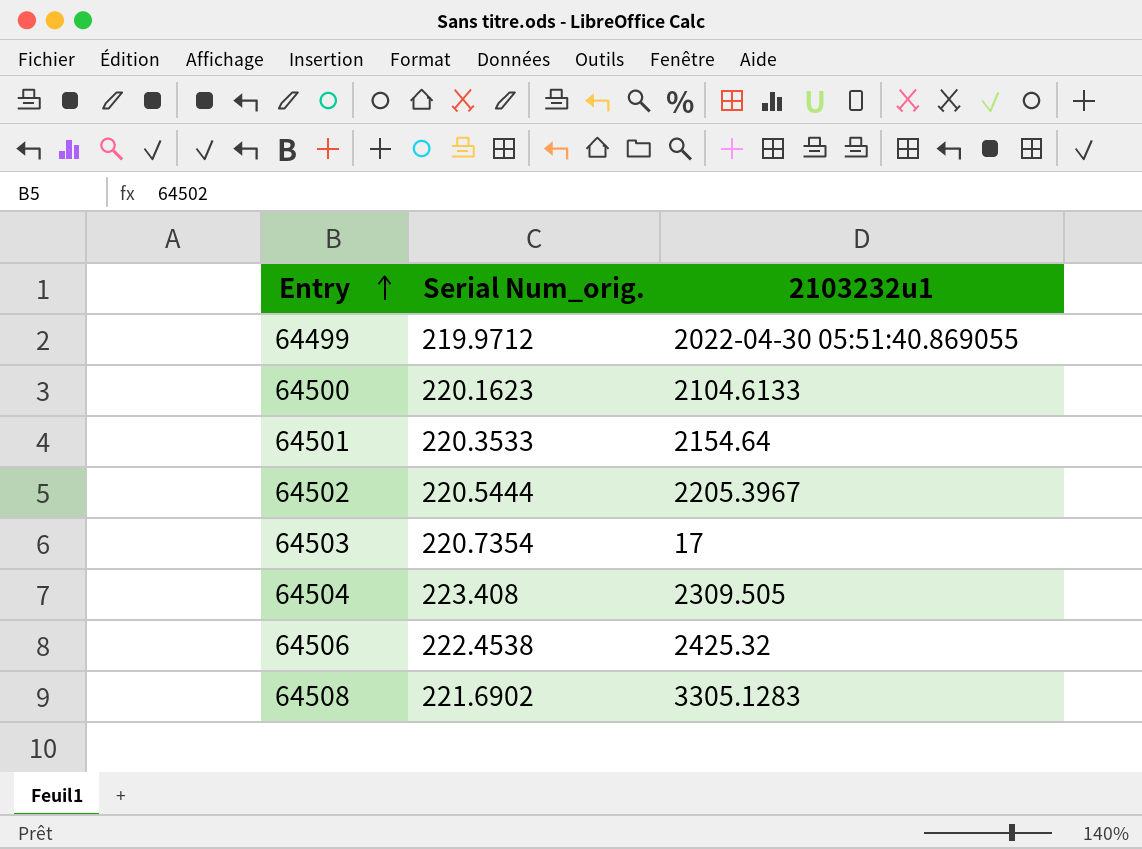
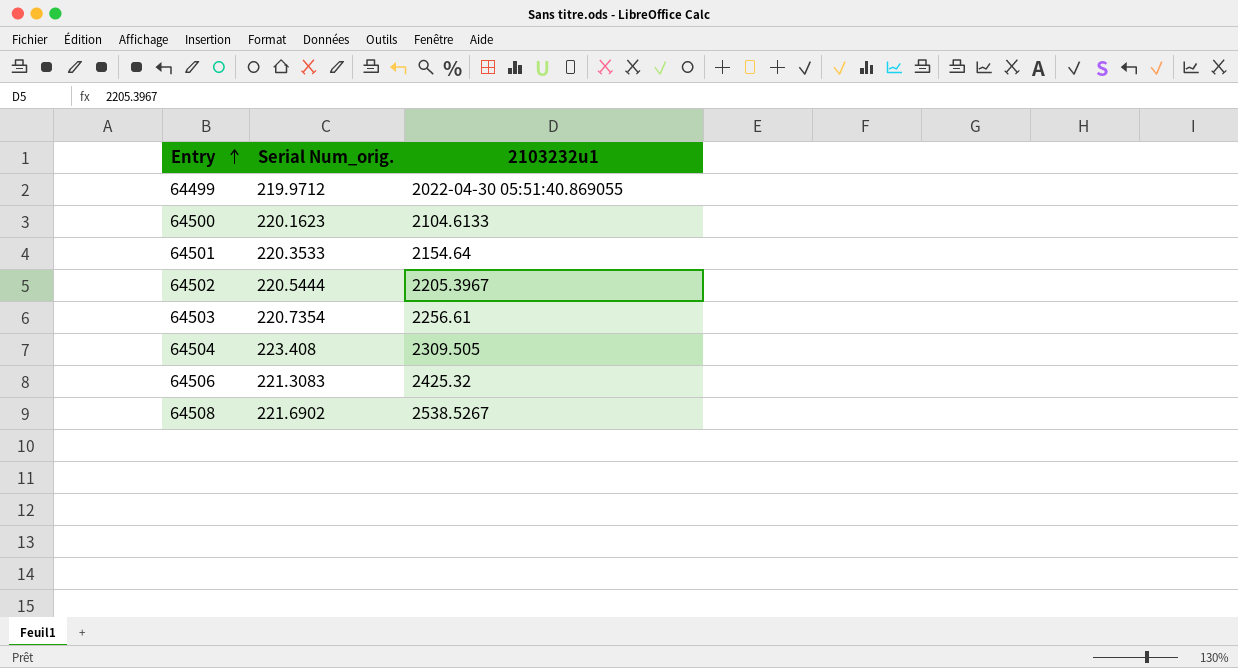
64503 | 2103232u1: 17 -> 2256.61
64506 | Serial Num_orig.: 222.4538 -> 221.3083
64508 | 2103232u1: 3305.1283 -> 2538.5267

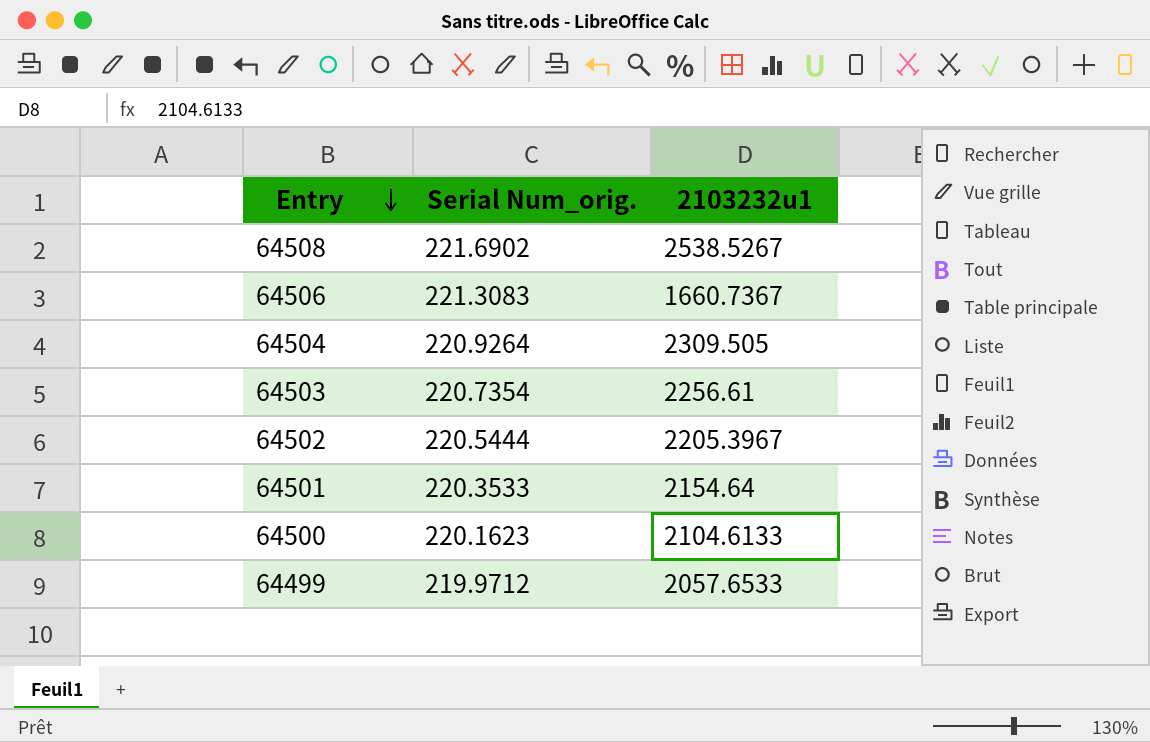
row order: Entry ascending -> Entry descending
64506 | 2103232u1: 2425.32 -> 1660.7367
64504 | Serial Num_orig.: 223.408 -> 220.9264
64499 | 2103232u1: 2022-04-30 05:51:40.869055 -> 2057.6533

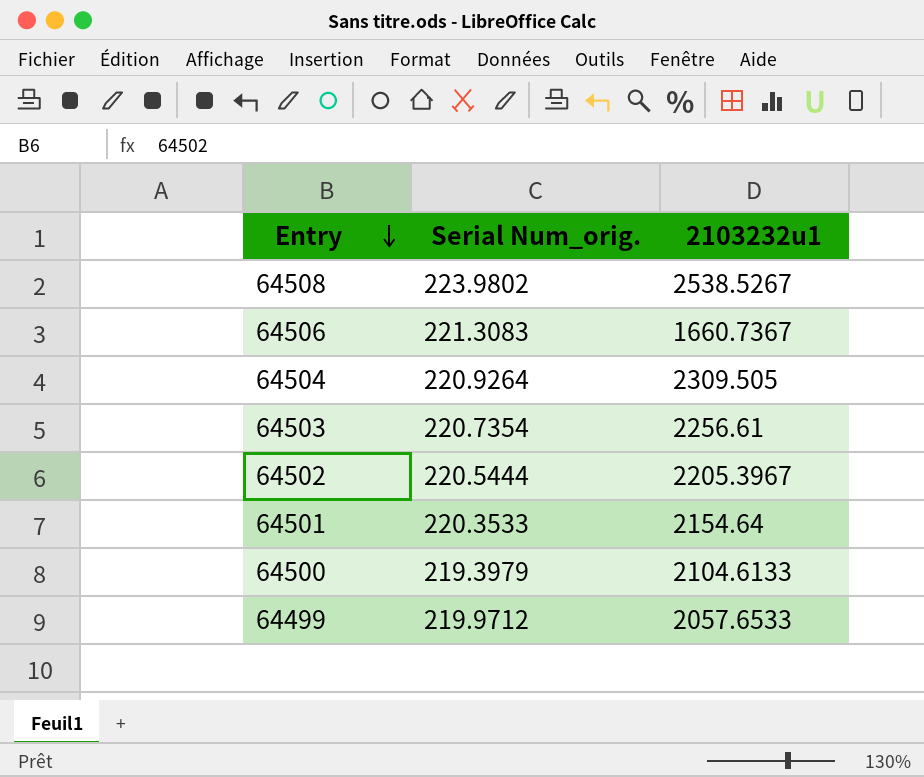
64508 | Serial Num_orig.: 221.6902 -> 223.9802
64500 | Serial Num_orig.: 220.1623 -> 219.3979

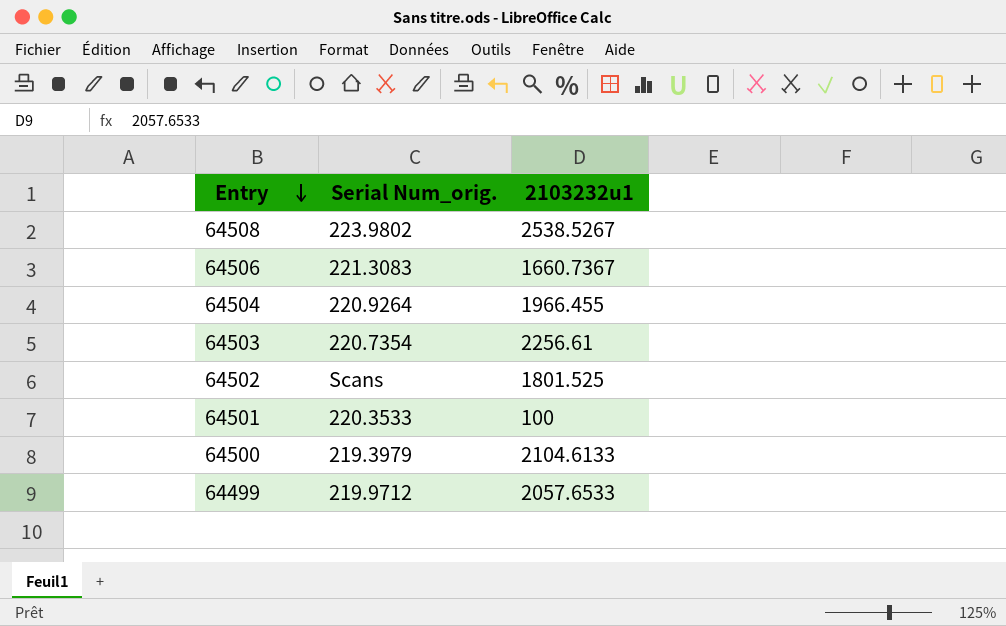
64504 | 2103232u1: 2309.505 -> 1966.455
64502 | Serial Num_orig.: 220.5444 -> Scans
64502 | 2103232u1: 2205.3967 -> 1801.525
64501 | 2103232u1: 2154.64 -> 100

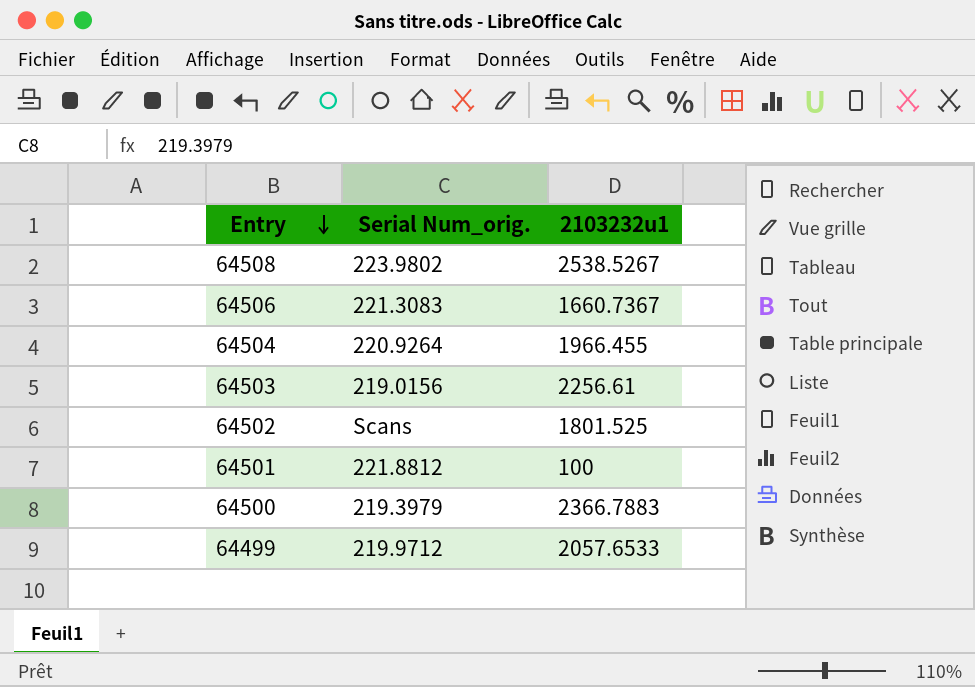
64503 | Serial Num_orig.: 220.7354 -> 219.0156
64501 | Serial Num_orig.: 220.3533 -> 221.8812
64500 | 2103232u1: 2104.6133 -> 2366.7883

